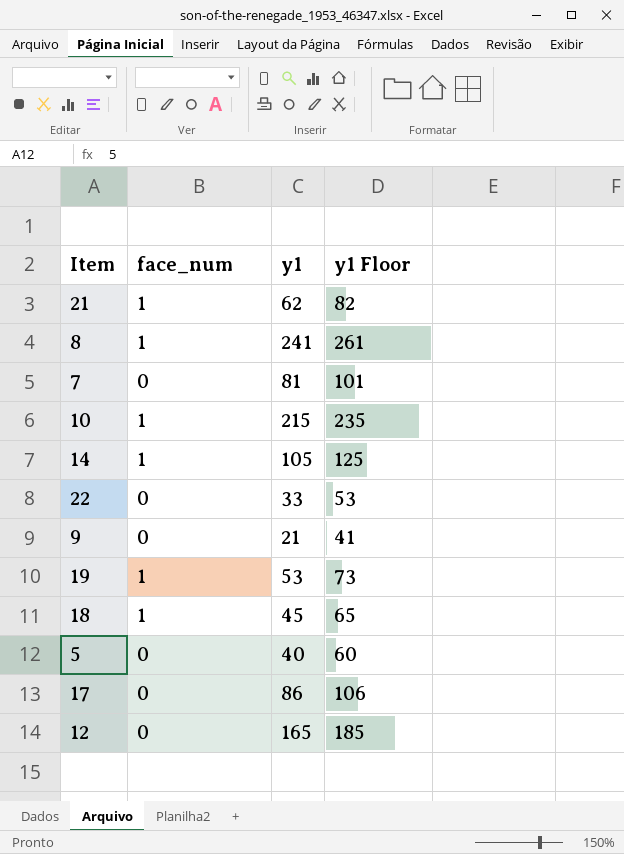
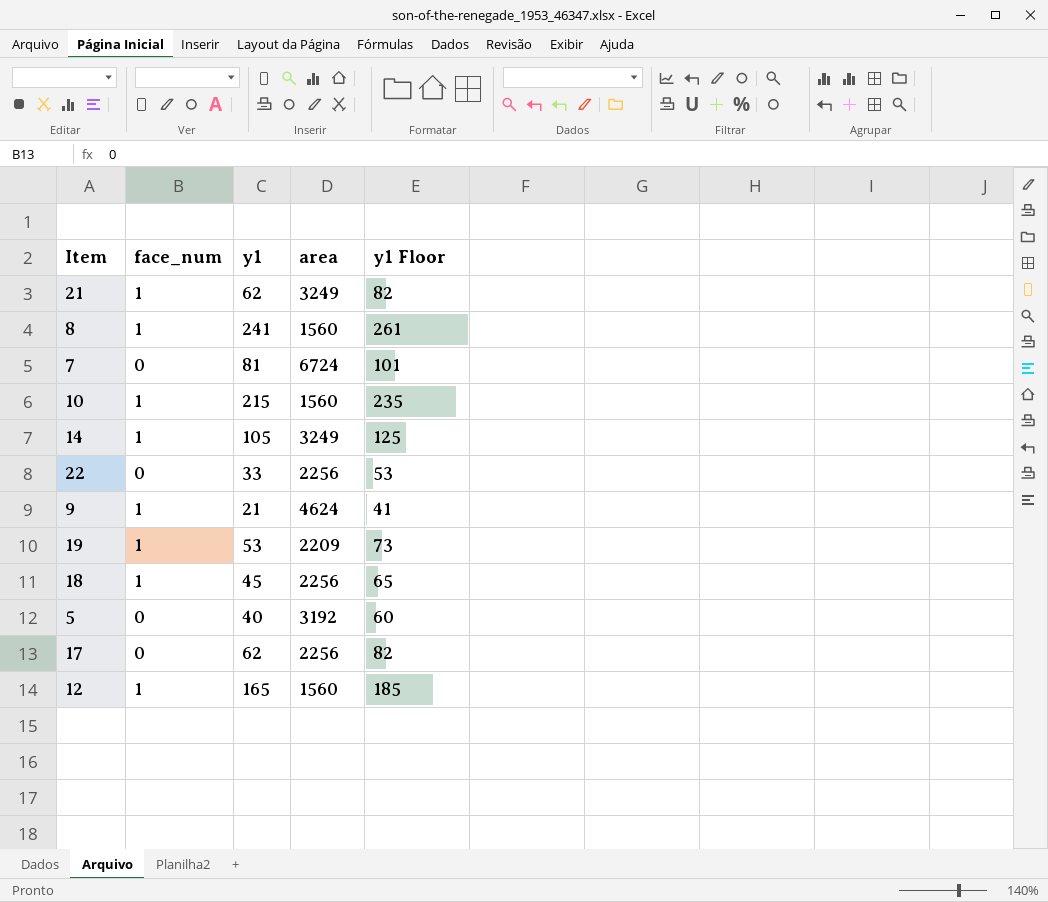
column area | position: none -> 4
9 | face_num: 0 -> 1
17 | y1: 86 -> 62
17 | y1 Floor: 106 -> 82
12 | face_num: 0 -> 1

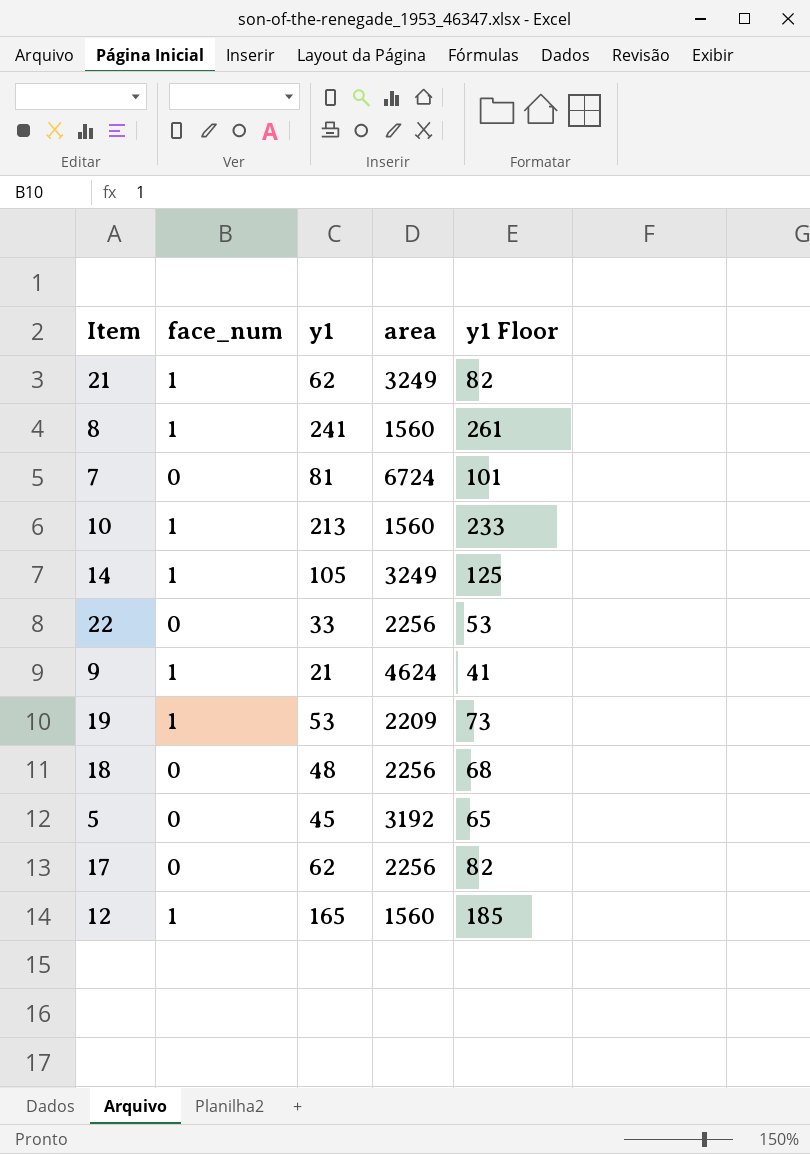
10 | y1: 215 -> 213
10 | y1 Floor: 235 -> 233
18 | face_num: 1 -> 0
18 | y1: 45 -> 48
18 | y1 Floor: 65 -> 68
5 | y1: 40 -> 45
5 | y1 Floor: 60 -> 65

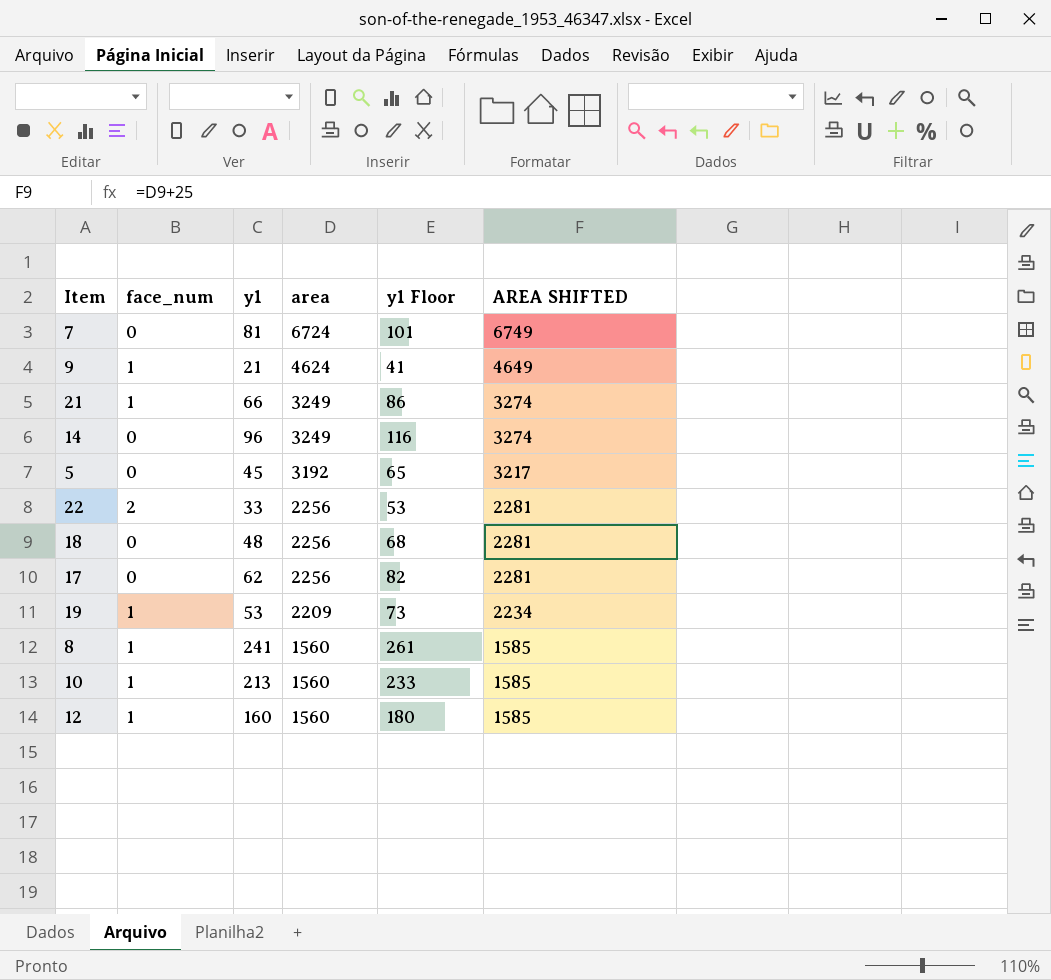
row order: none -> area descending
column AREA SHIFTED | formula: none -> [area] + 25
21 | y1: 62 -> 66
21 | y1 Floor: 82 -> 86
14 | face_num: 1 -> 0
14 | y1: 105 -> 96
14 | y1 Floor: 125 -> 116
22 | face_num: 0 -> 2
12 | y1: 165 -> 160
12 | y1 Floor: 185 -> 180

